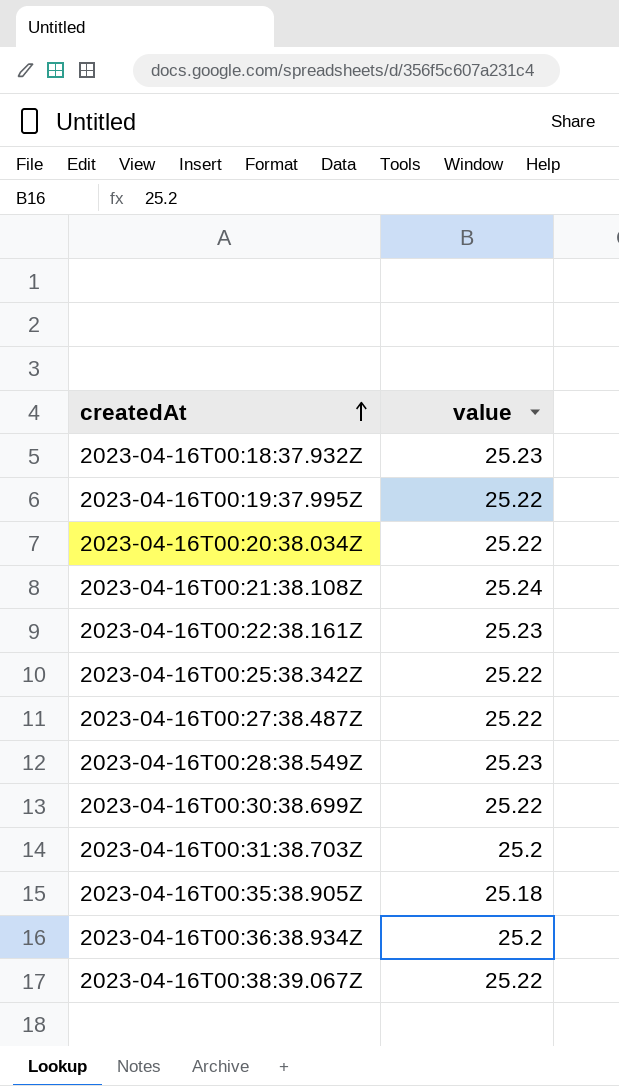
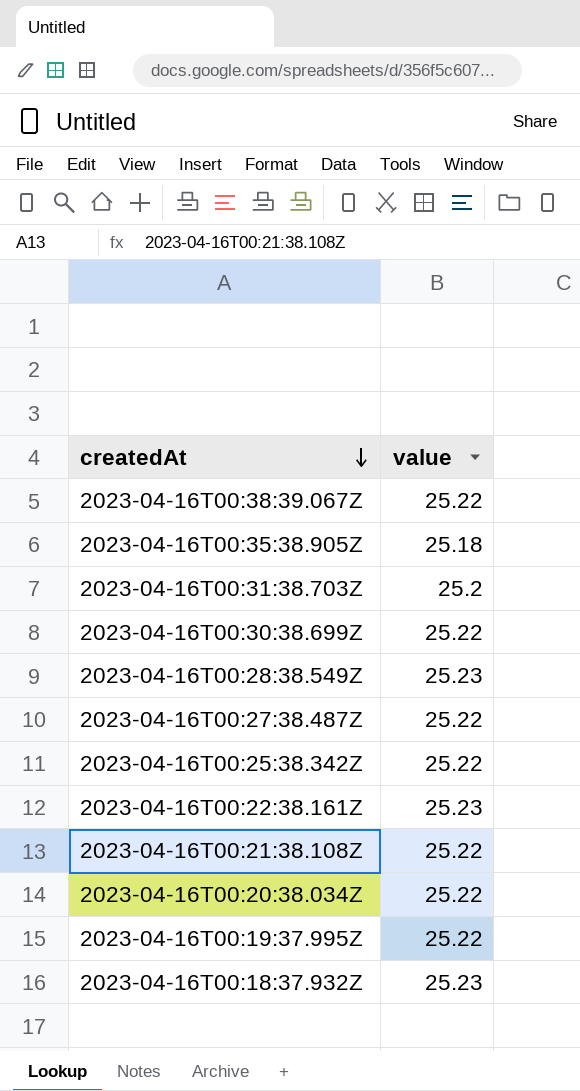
row order: createdAt ascending -> createdAt descending
row 2023-04-16T00:36:38.934Z: 25.2 -> none
2023-04-16T00:21:38.108Z | value: 25.24 -> 25.22

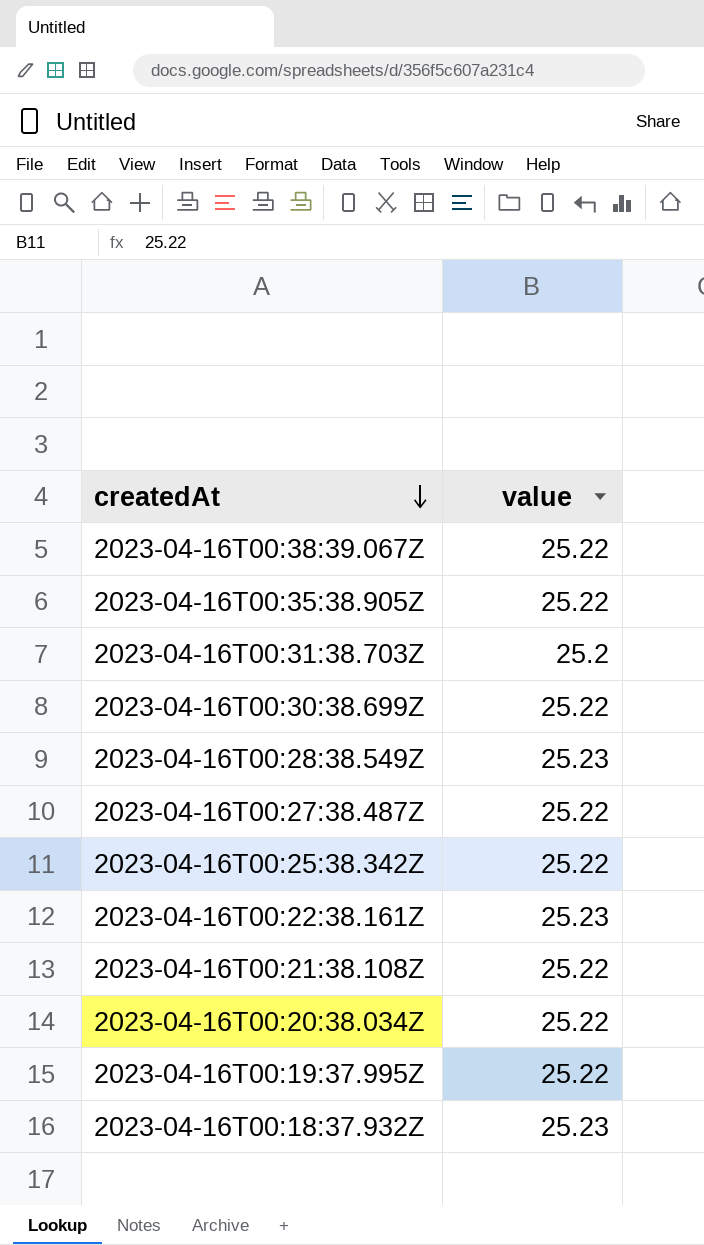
2023-04-16T00:35:38.905Z | value: 25.18 -> 25.22

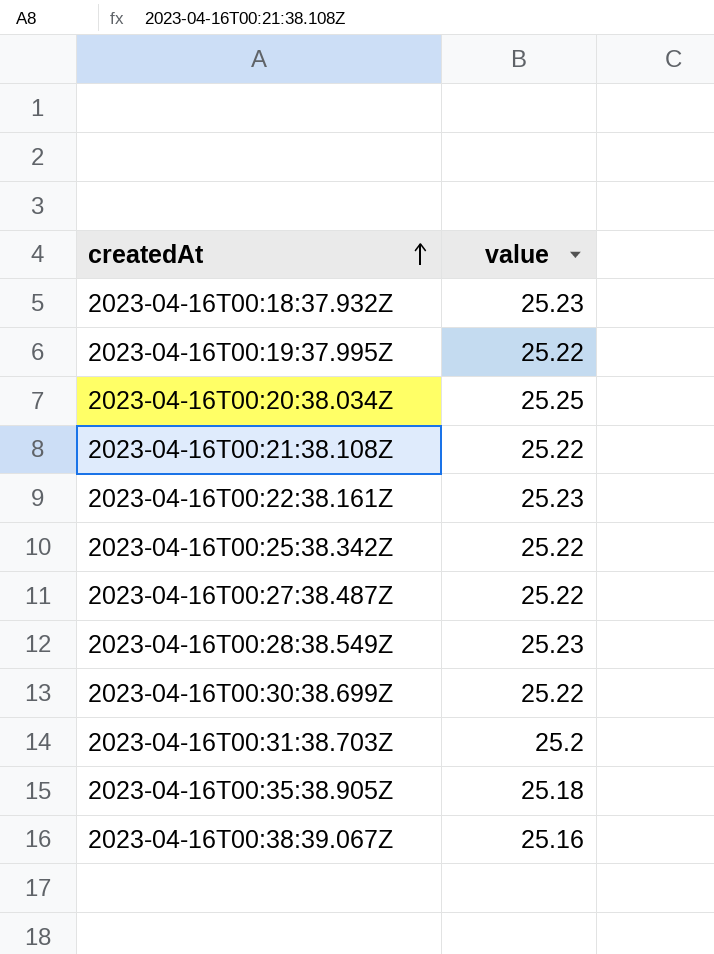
row order: createdAt descending -> createdAt ascending
2023-04-16T00:20:38.034Z | value: 25.22 -> 25.25
2023-04-16T00:35:38.905Z | value: 25.22 -> 25.18
2023-04-16T00:38:39.067Z | value: 25.22 -> 25.16

